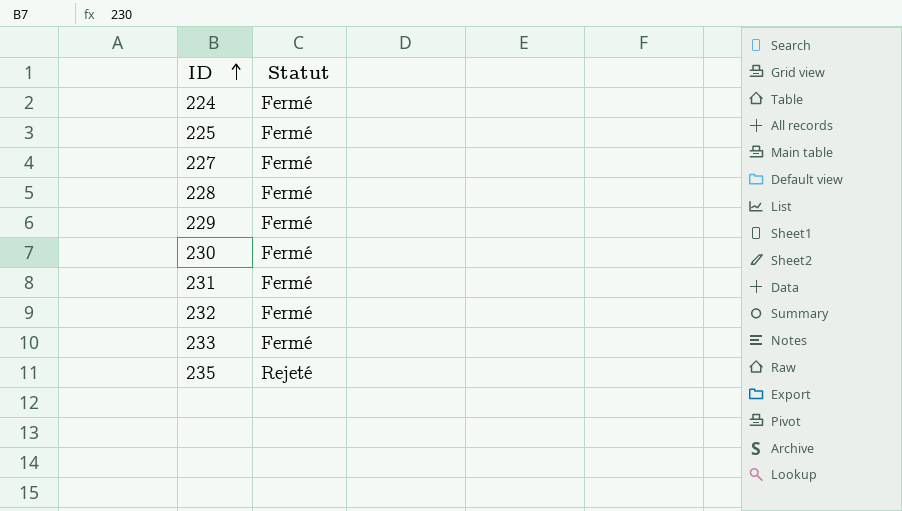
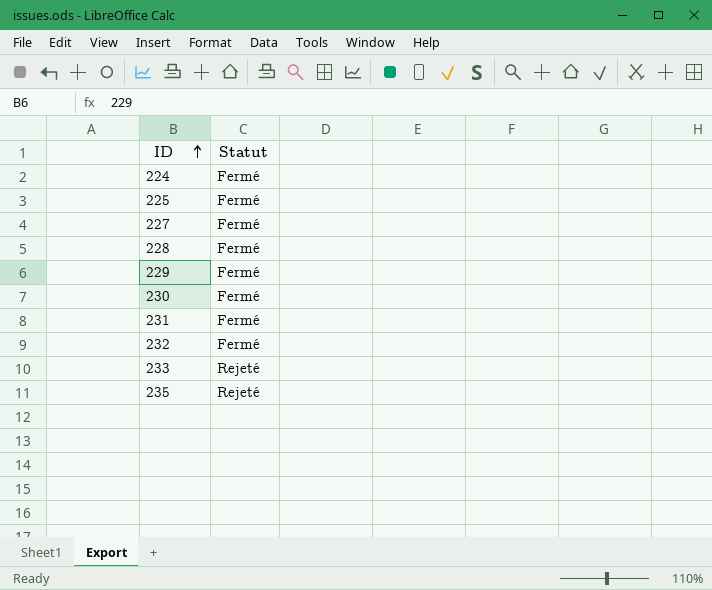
233 | Statut: Fermé -> Rejeté

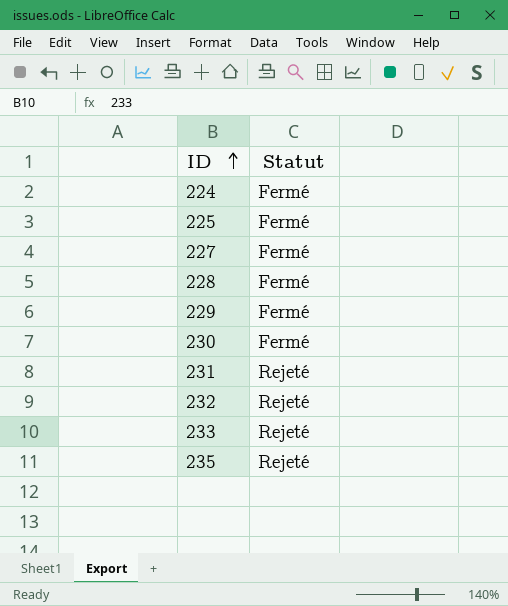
231 | Statut: Fermé -> Rejeté
232 | Statut: Fermé -> Rejeté

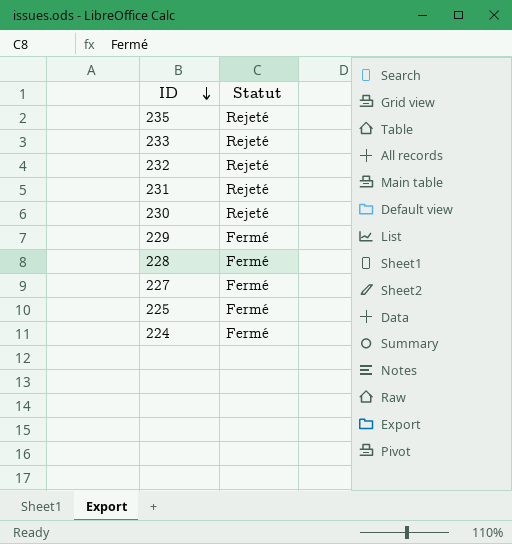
row order: ID ascending -> ID descending
230 | Statut: Fermé -> Rejeté

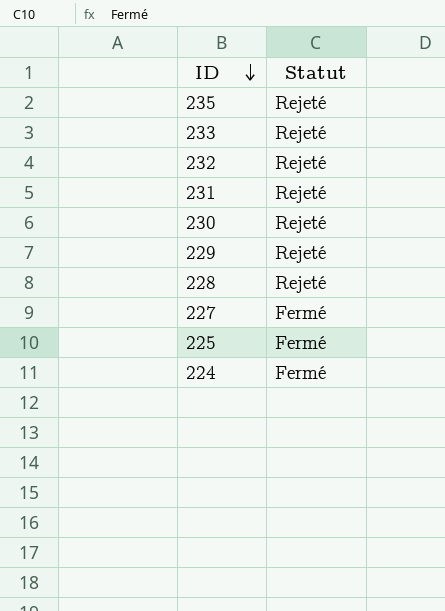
229 | Statut: Fermé -> Rejeté
228 | Statut: Fermé -> Rejeté

